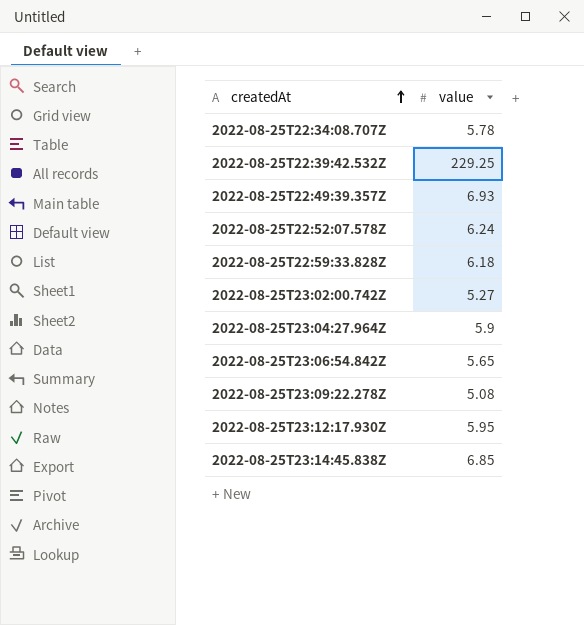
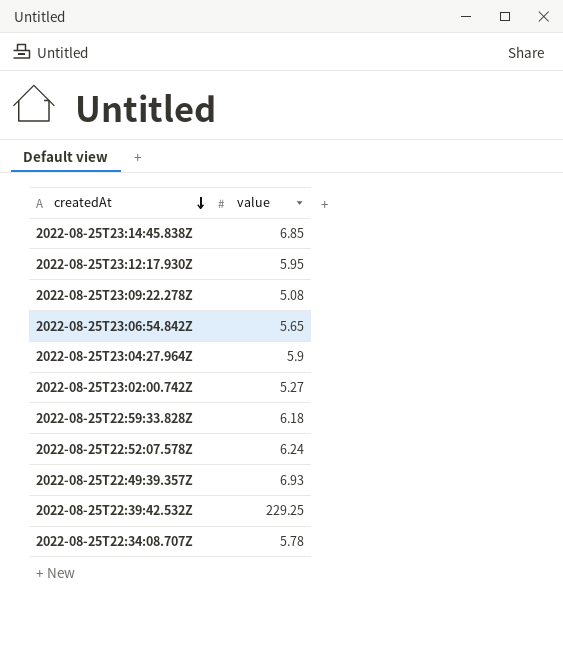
row order: createdAt ascending -> createdAt descending

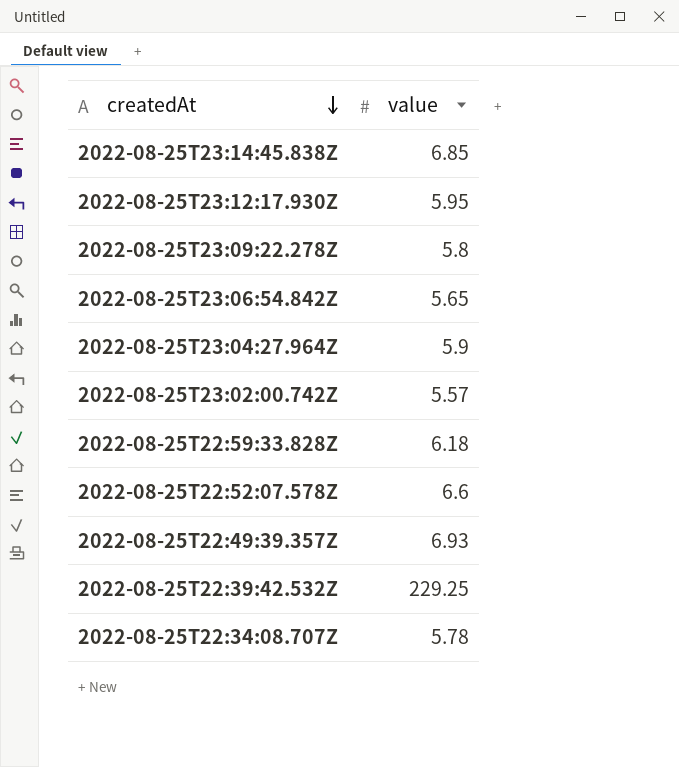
2022-08-25T23:09:22.278Z | value: 5.08 -> 5.8
2022-08-25T23:02:00.742Z | value: 5.27 -> 5.57
2022-08-25T22:52:07.578Z | value: 6.24 -> 6.6

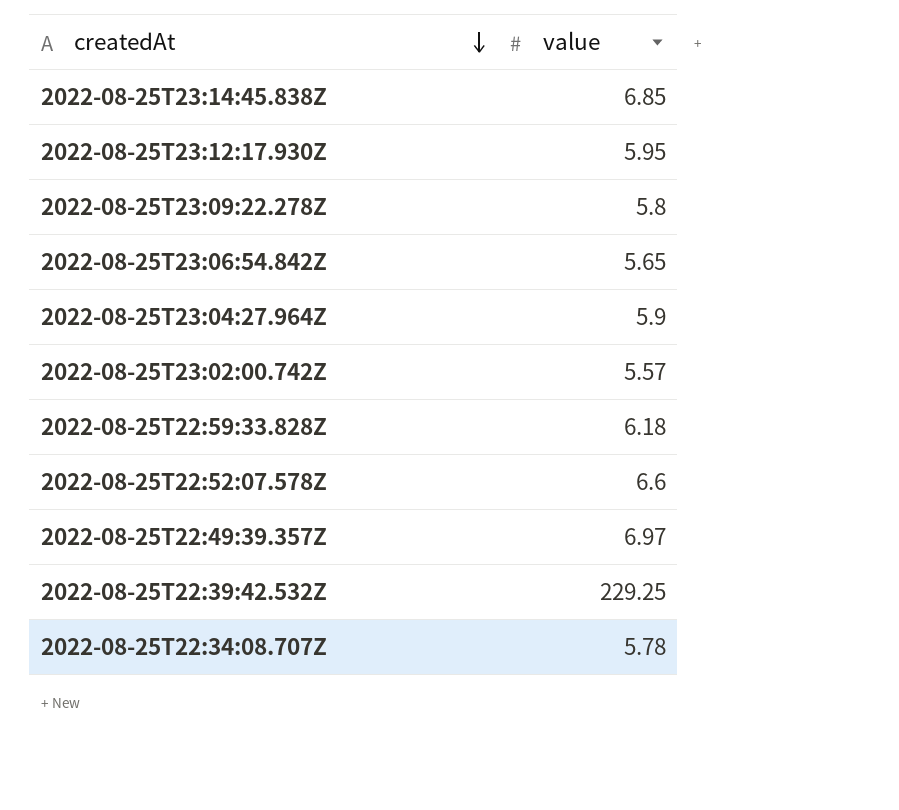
2022-08-25T22:49:39.357Z | value: 6.93 -> 6.97

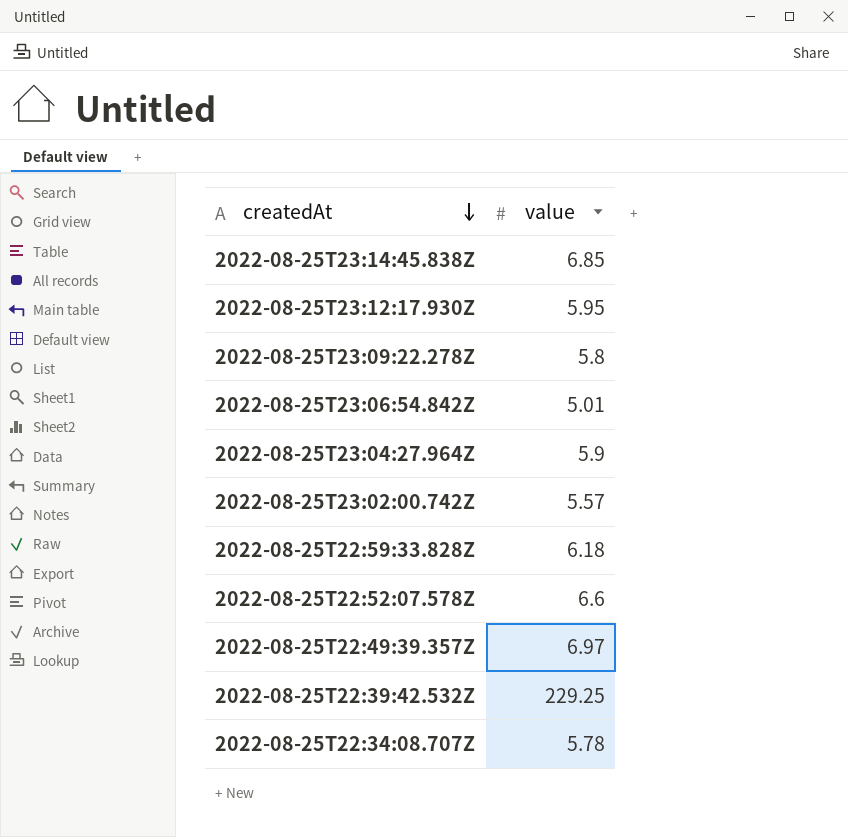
2022-08-25T23:06:54.842Z | value: 5.65 -> 5.01

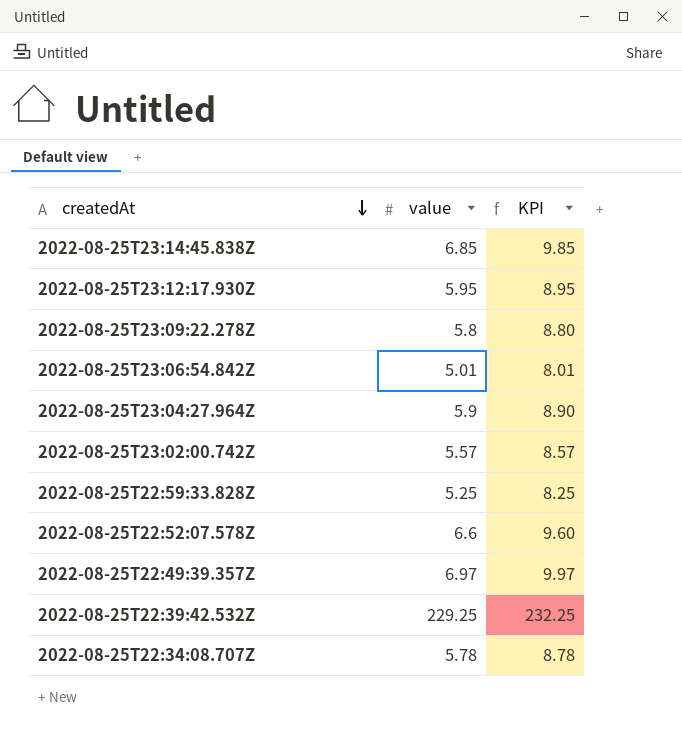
column KPI | formula: none -> [value] + 3
2022-08-25T22:59:33.828Z | value: 6.18 -> 5.25

